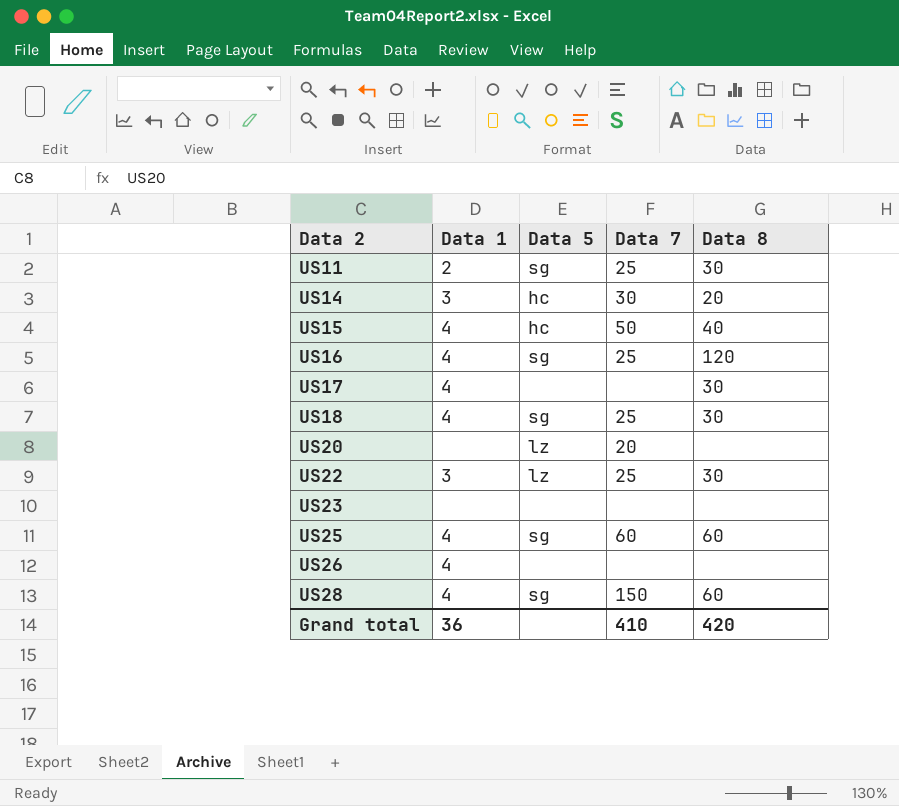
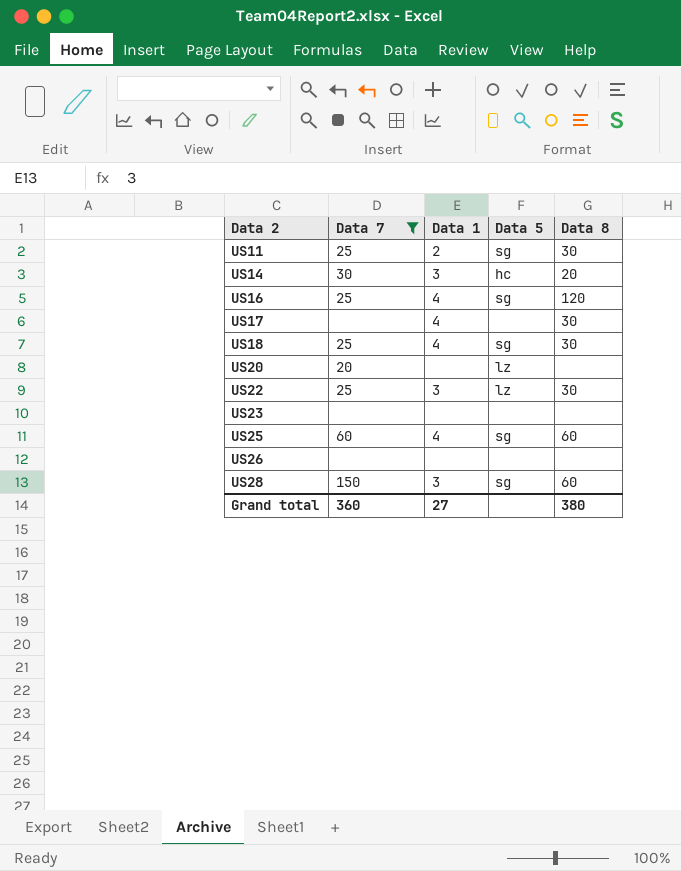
filter: none -> Data 7 != 50
column Data 7 | position: 4 -> 2
US26 | Data 1: 4 -> none
US28 | Data 1: 4 -> 3
Grand total | Data 7: 410 -> 360
Grand total | Data 1: 36 -> 27
Grand total | Data 8: 420 -> 380

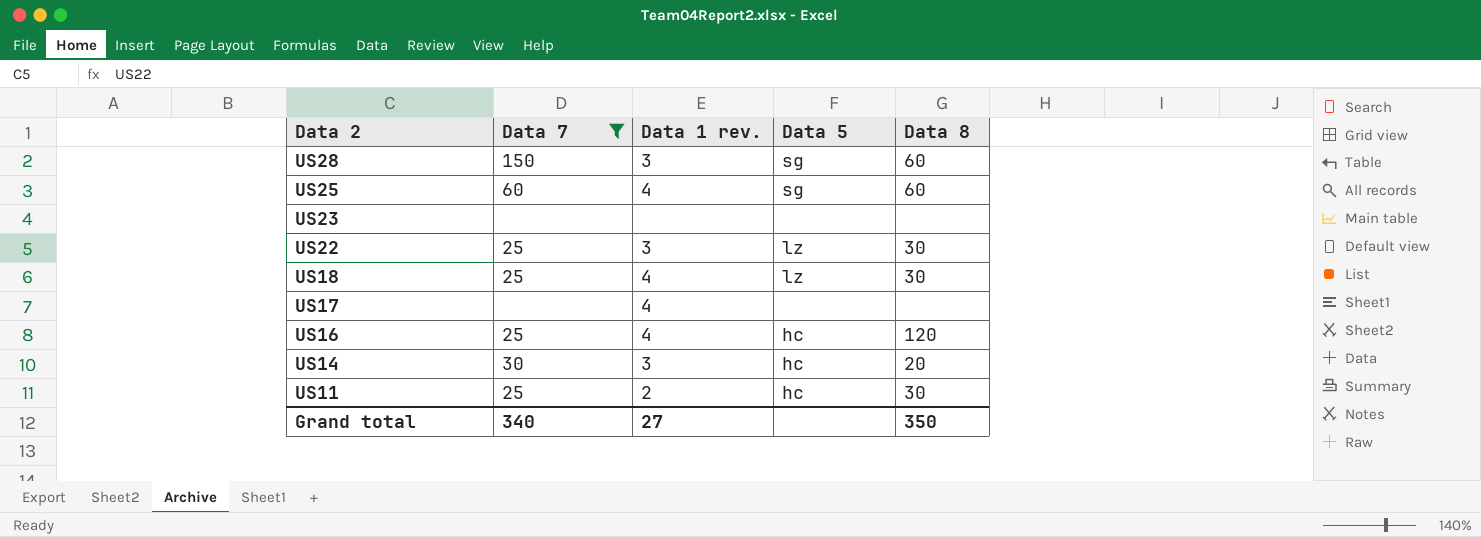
row order: Data 2 ascending -> Data 2 descending
column name: Data 1 -> Data 1 rev.
row US20: 20 | none | lz | none -> none
row US26: none | none | none | none -> none
US18 | Data 5: sg -> lz
US17 | Data 8: 30 -> none
US16 | Data 5: sg -> hc
US11 | Data 5: sg -> hc
Grand total | Data 7: 360 -> 340
Grand total | Data 8: 380 -> 350

